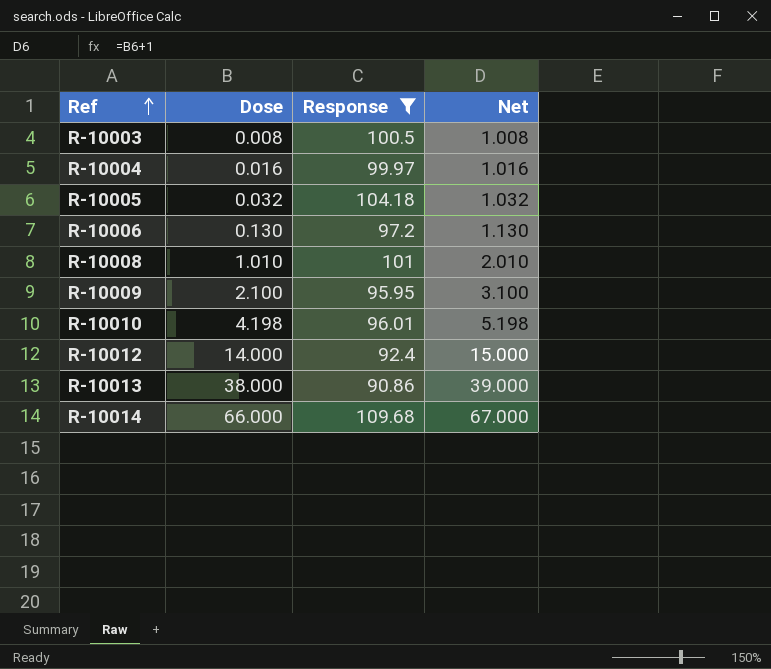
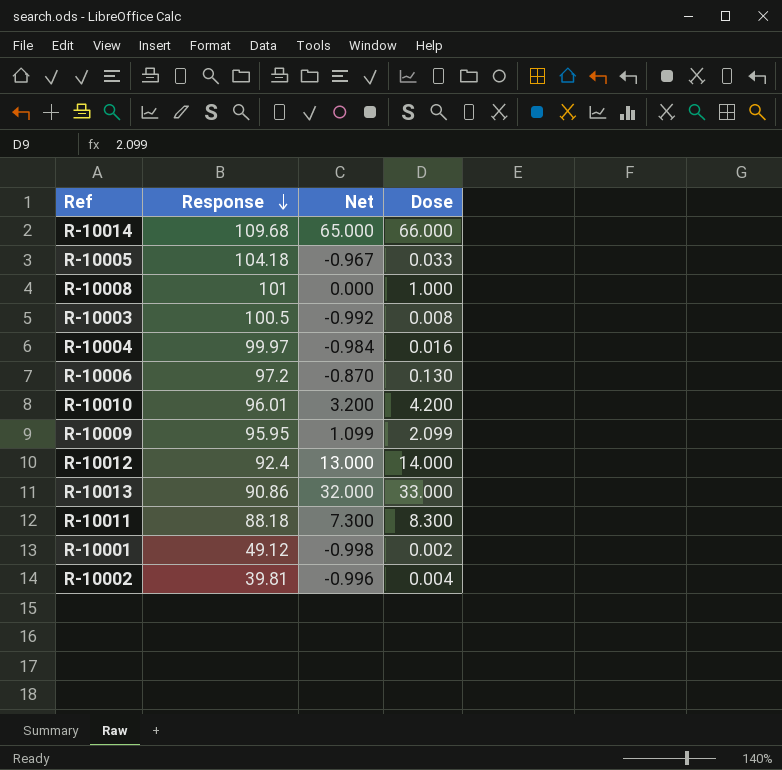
filter: Response >= 90.86 -> none
row order: Ref ascending -> Response descending
column Net | formula: [Dose] + 1 -> [Dose] - 1
column Dose | position: 2 -> 4
R-10005 | Dose: 0.032 -> 0.033
R-10008 | Dose: 1.010 -> 1.000
R-10010 | Dose: 4.198 -> 4.200
R-10009 | Dose: 2.100 -> 2.099
R-10013 | Dose: 38.000 -> 33.000

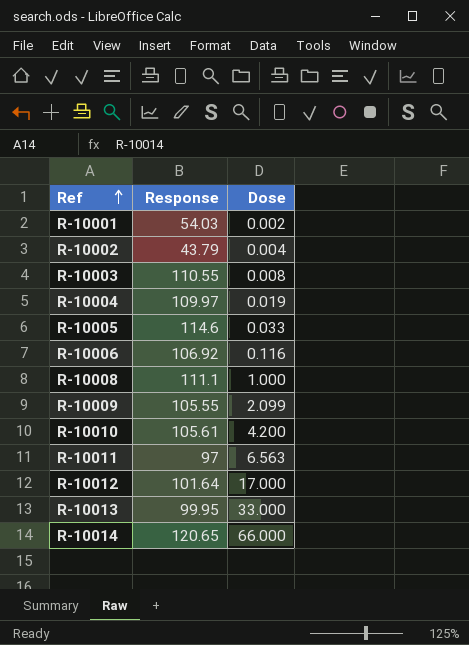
row order: Response descending -> Ref ascending
column Net | formula: [Dose] - 1 -> none
R-10001 | Response: 49.12 -> 54.03
R-10002 | Response: 39.81 -> 43.79
R-10003 | Response: 100.5 -> 110.55
R-10004 | Response: 99.97 -> 109.97
R-10004 | Dose: 0.016 -> 0.019
R-10005 | Response: 104.18 -> 114.6
R-10006 | Response: 97.2 -> 106.92
R-10006 | Dose: 0.130 -> 0.116
R-10008 | Response: 101 -> 111.1
R-10009 | Response: 95.95 -> 105.55
R-10010 | Response: 96.01 -> 105.61
R-10011 | Response: 88.18 -> 97
R-10011 | Dose: 8.300 -> 6.563
R-10012 | Response: 92.4 -> 101.64
R-10012 | Dose: 14.000 -> 17.000
R-10013 | Response: 90.86 -> 99.95
R-10014 | Response: 109.68 -> 120.65

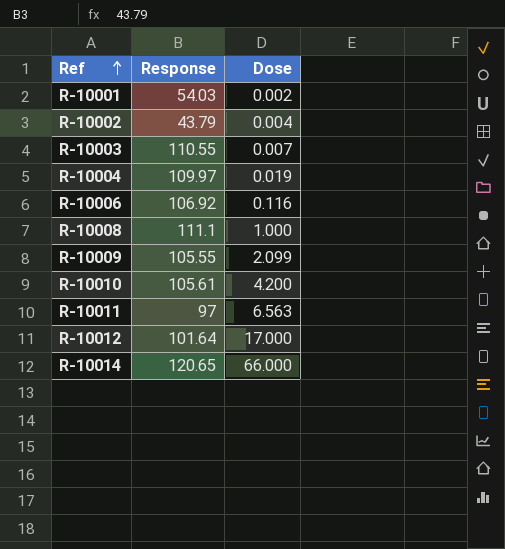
row R-10005: 114.6 | 0.033 -> none
row R-10013: 99.95 | 33.000 -> none
R-10003 | Dose: 0.008 -> 0.007

